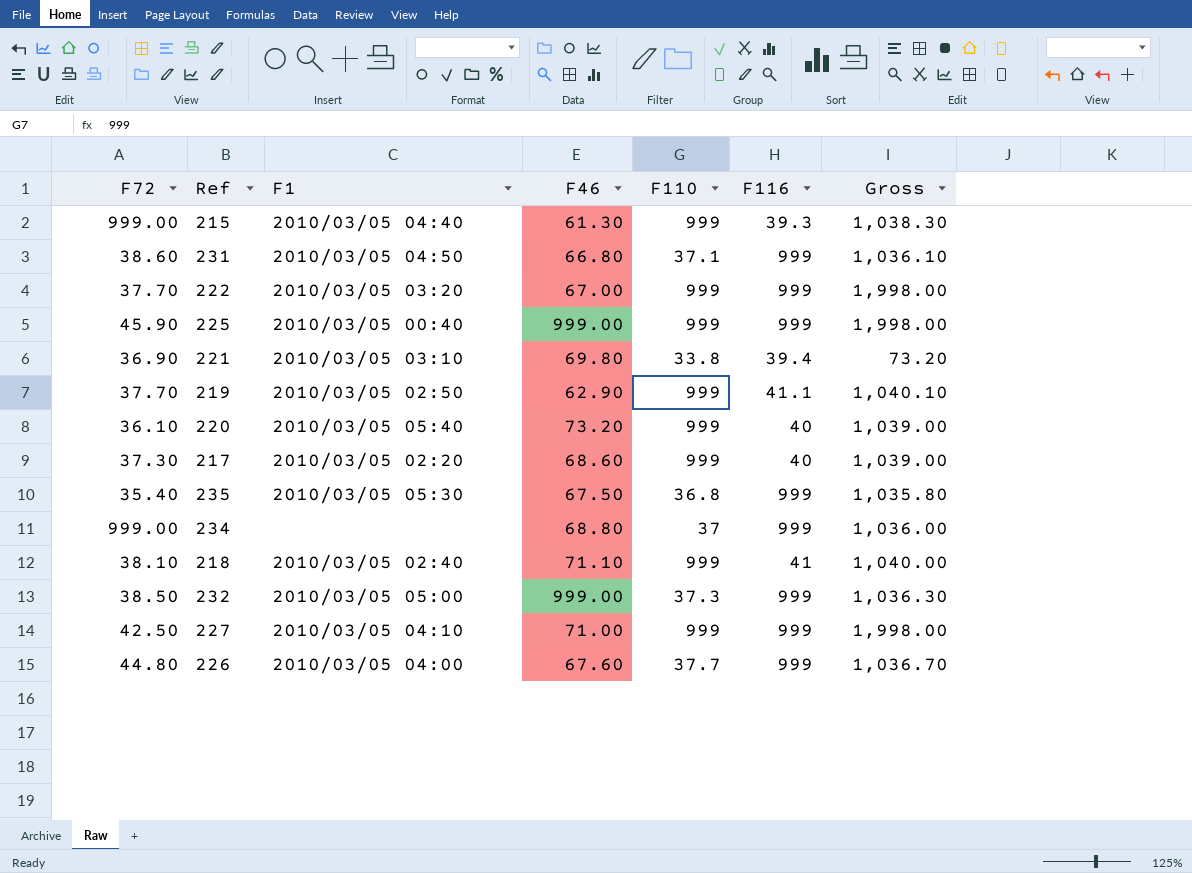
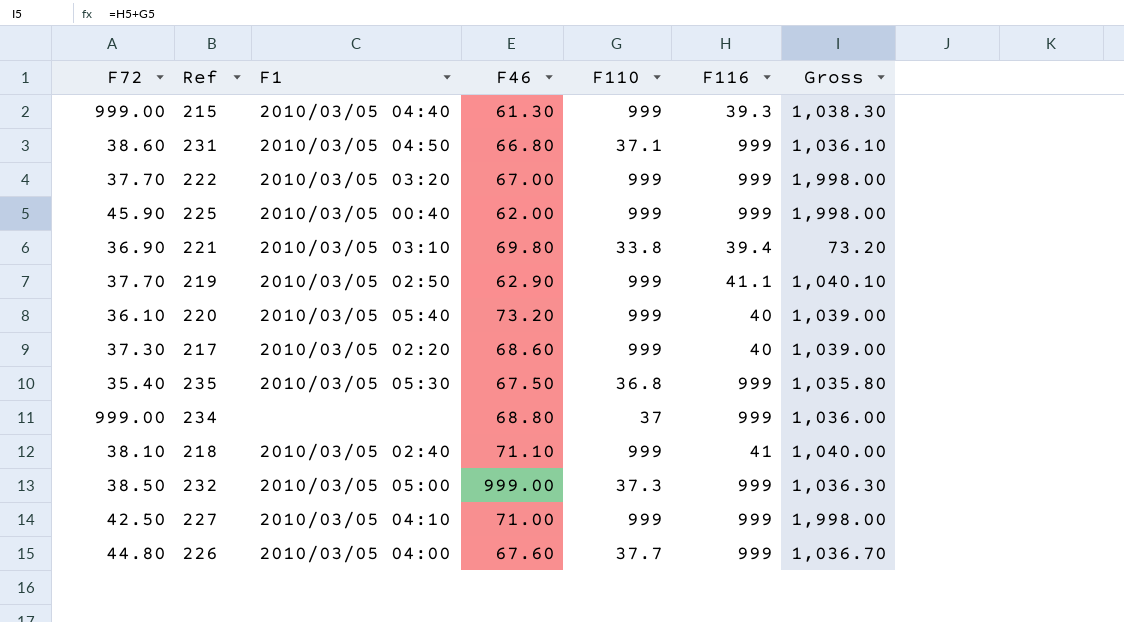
225 | F46: 999.00 -> 62.00

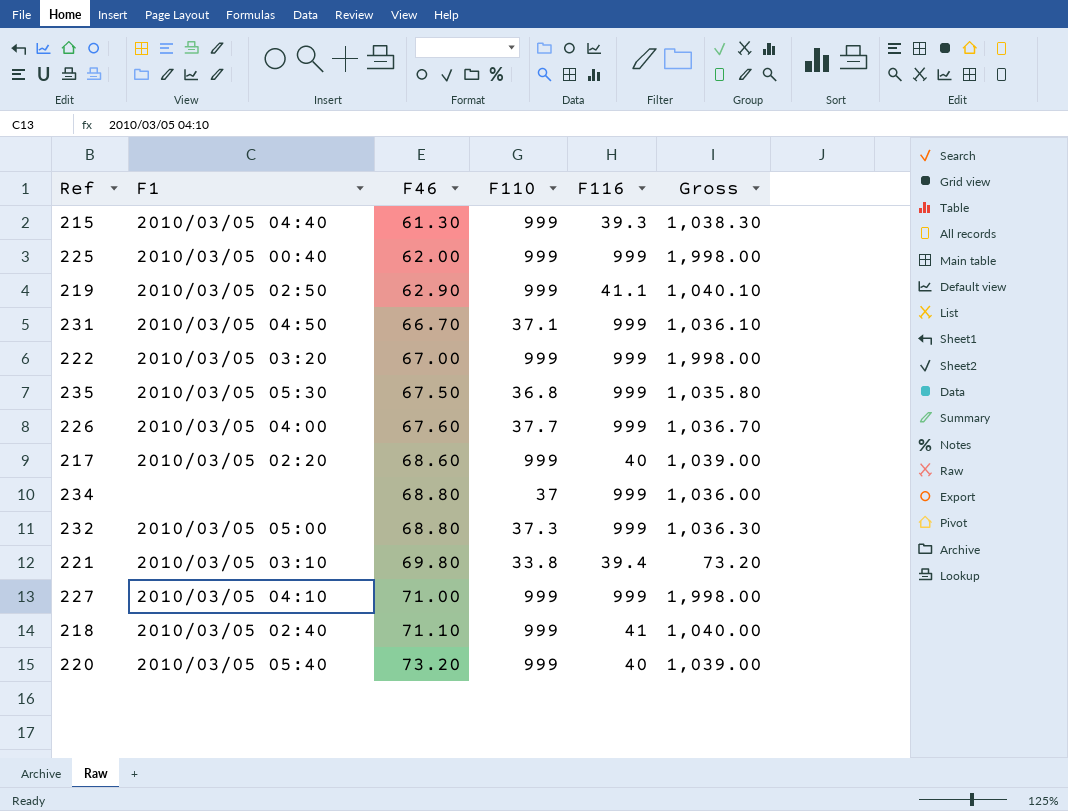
row order: none -> F46 ascending
column F72 | position: 1 -> none
231 | F46: 66.80 -> 66.70
232 | F46: 999.00 -> 68.80

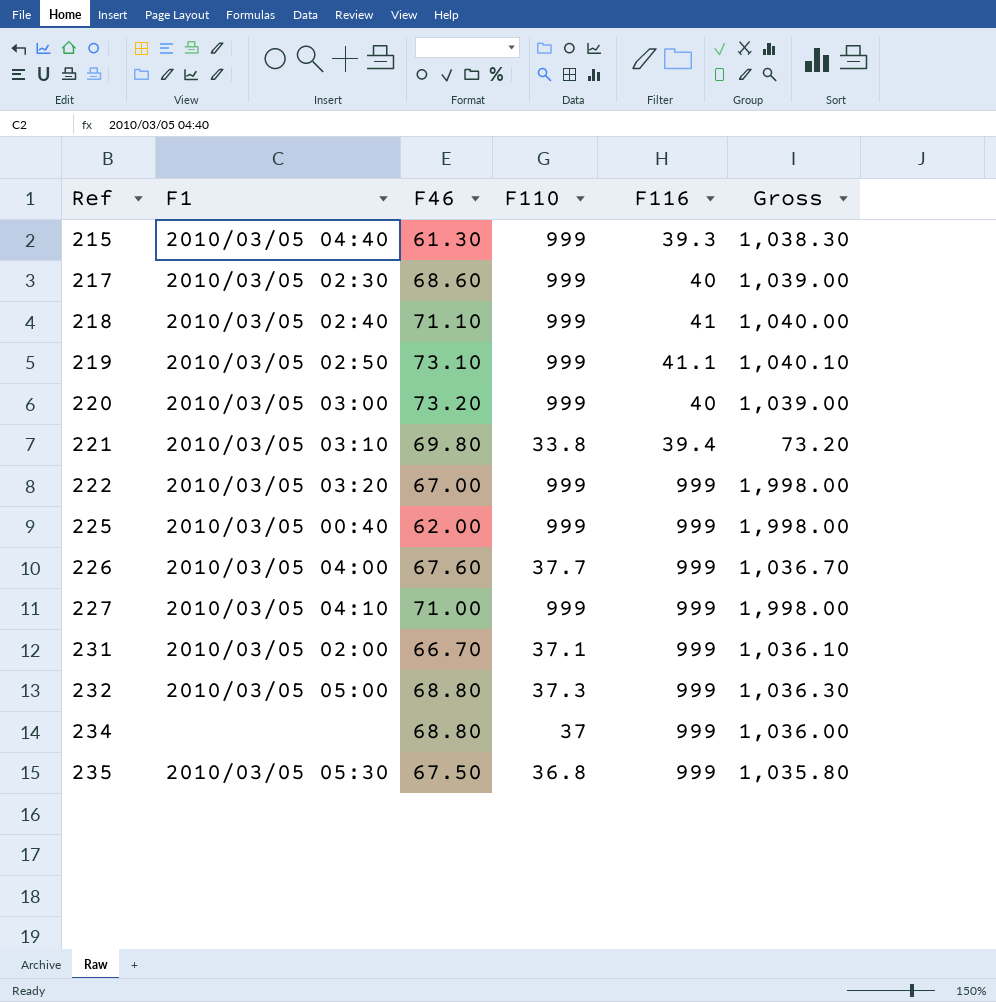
row order: F46 ascending -> Ref ascending
217 | F1: 2010/03/05 02:20 -> 2010/03/05 02:30
219 | F46: 62.90 -> 73.10
220 | F1: 2010/03/05 05:40 -> 2010/03/05 03:00
231 | F1: 2010/03/05 04:50 -> 2010/03/05 02:00

